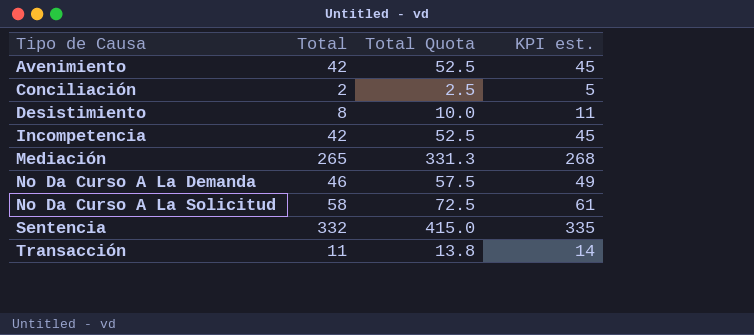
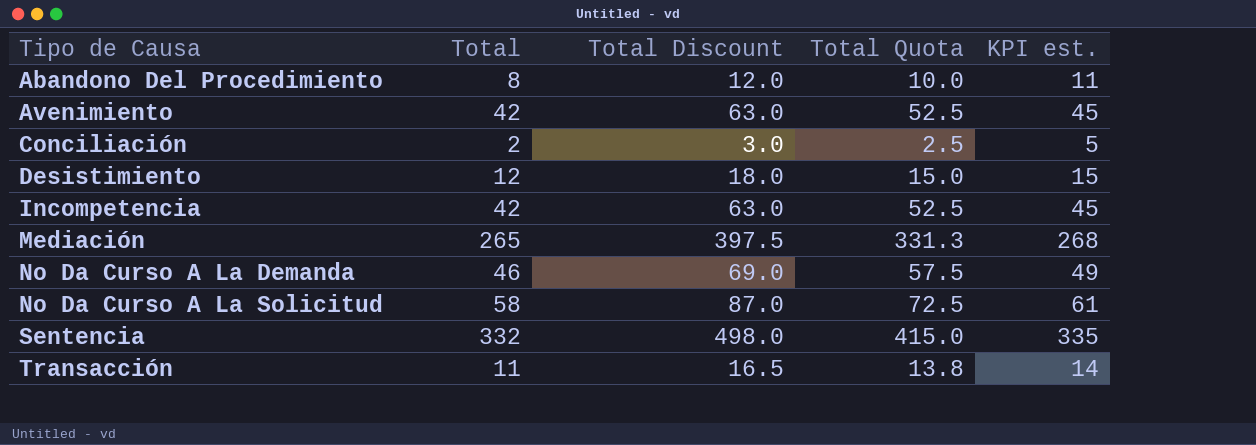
column Total Discount | formula: none -> [Total] * 1.5
row Abandono Del Procedimiento: none -> 8 | 12.0 | 10.0 | 11
Desistimiento | Total: 8 -> 12
Desistimiento | Total Quota: 10.0 -> 15.0
Desistimiento | KPI est.: 11 -> 15

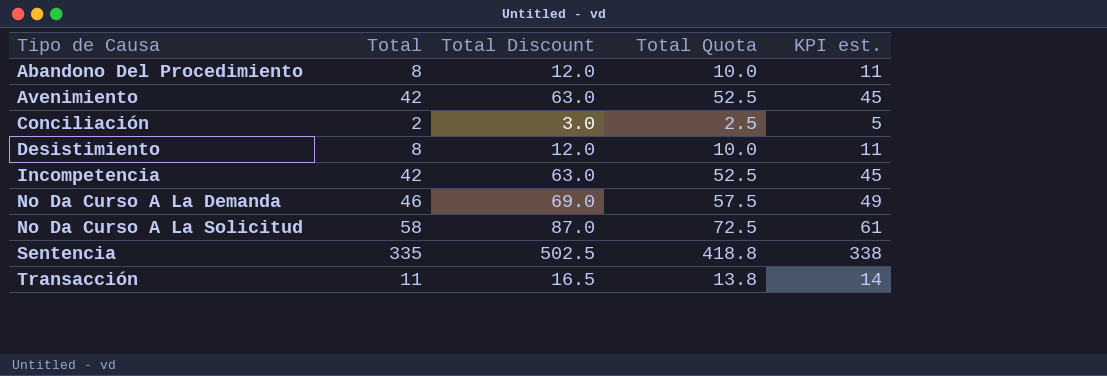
row Mediación: 265 | 397.5 | 331.3 | 268 -> none
Desistimiento | Total: 12 -> 8
Desistimiento | Total Discount: 18.0 -> 12.0
Desistimiento | Total Quota: 15.0 -> 10.0
Desistimiento | KPI est.: 15 -> 11
Sentencia | Total: 332 -> 335
Sentencia | Total Discount: 498.0 -> 502.5
Sentencia | Total Quota: 415.0 -> 418.8
Sentencia | KPI est.: 335 -> 338

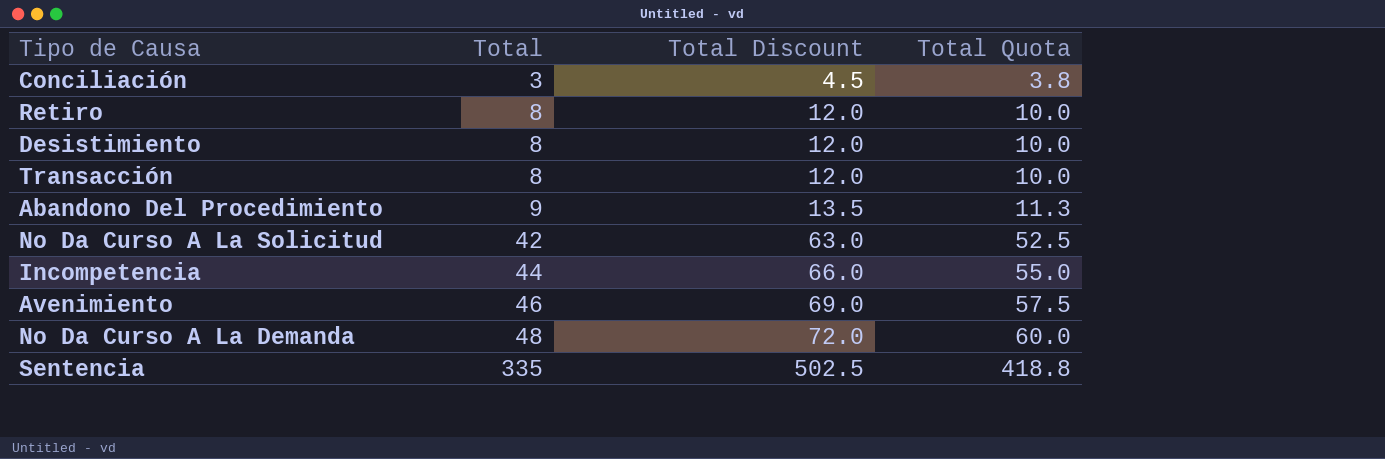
row order: Tipo de Causa ascending -> Total ascending
column KPI est. | formula: [Total] + 3 -> none
Conciliación | Total: 2 -> 3
Conciliación | Total Discount: 3.0 -> 4.5
Conciliación | Total Quota: 2.5 -> 3.8
row Retiro: none -> 8 | 12.0 | 10.0
Transacción | Total: 11 -> 8
Transacción | Total Discount: 16.5 -> 12.0
Transacción | Total Quota: 13.8 -> 10.0
Abandono Del Procedimiento | Total: 8 -> 9
Abandono Del Procedimiento | Total Discount: 12.0 -> 13.5
Abandono Del Procedimiento | Total Quota: 10.0 -> 11.3
No Da Curso A La Solicitud | Total: 58 -> 42
No Da Curso A La Solicitud | Total Discount: 87.0 -> 63.0
No Da Curso A La Solicitud | Total Quota: 72.5 -> 52.5
Incompetencia | Total: 42 -> 44
Incompetencia | Total Discount: 63.0 -> 66.0
Incompetencia | Total Quota: 52.5 -> 55.0
Avenimiento | Total: 42 -> 46
Avenimiento | Total Discount: 63.0 -> 69.0
Avenimiento | Total Quota: 52.5 -> 57.5
No Da Curso A La Demanda | Total: 46 -> 48
No Da Curso A La Demanda | Total Discount: 69.0 -> 72.0
No Da Curso A La Demanda | Total Quota: 57.5 -> 60.0

